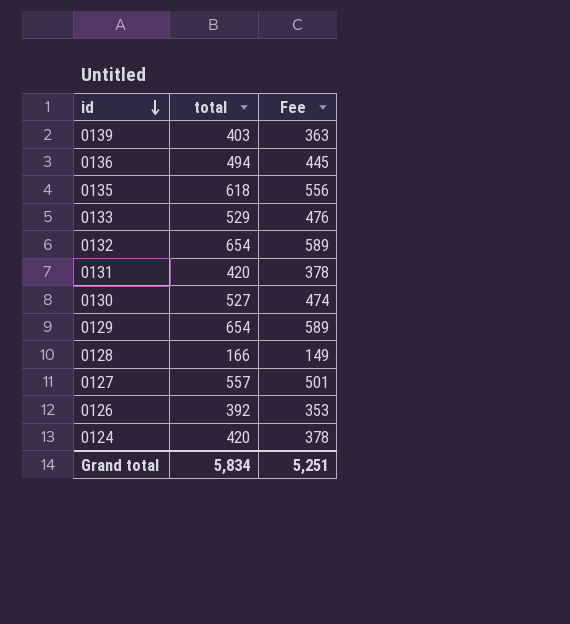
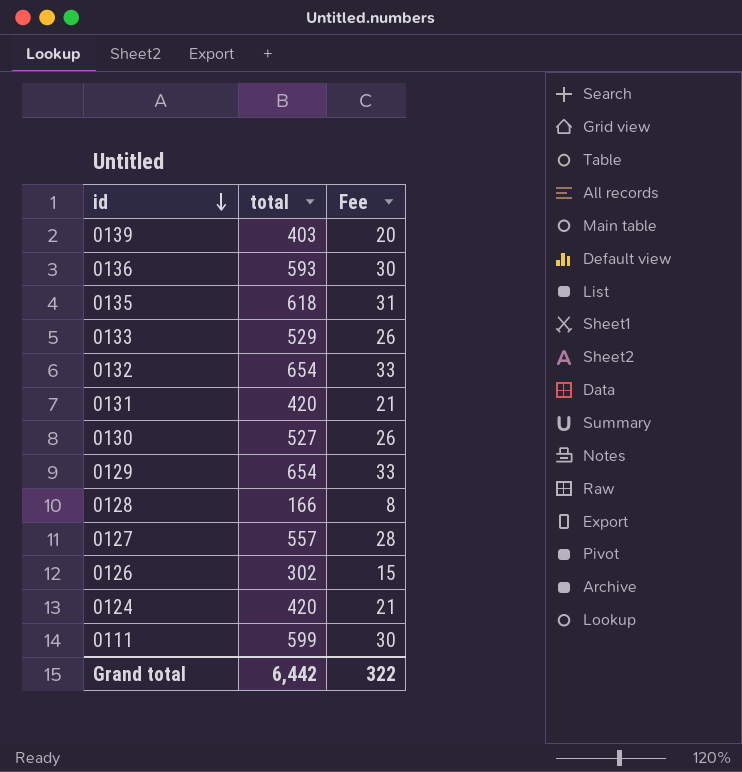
column Fee | formula: [total] * 0.9 -> [total] * 0.05
0136 | total: 494 -> 593
0126 | total: 392 -> 302
row 0111: none -> 599 | 30
Grand total | total: 5,834 -> 6,442
Grand total | Fee: 5,251 -> 322

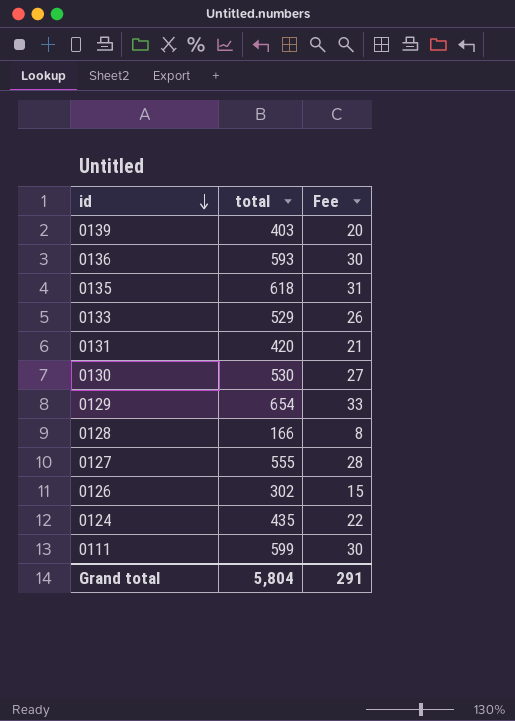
row 0132: 654 | 33 -> none
0130 | total: 527 -> 530
0130 | Fee: 26 -> 27
0127 | total: 557 -> 555
0124 | total: 420 -> 435
0124 | Fee: 21 -> 22
Grand total | total: 6,442 -> 5,804
Grand total | Fee: 322 -> 291

